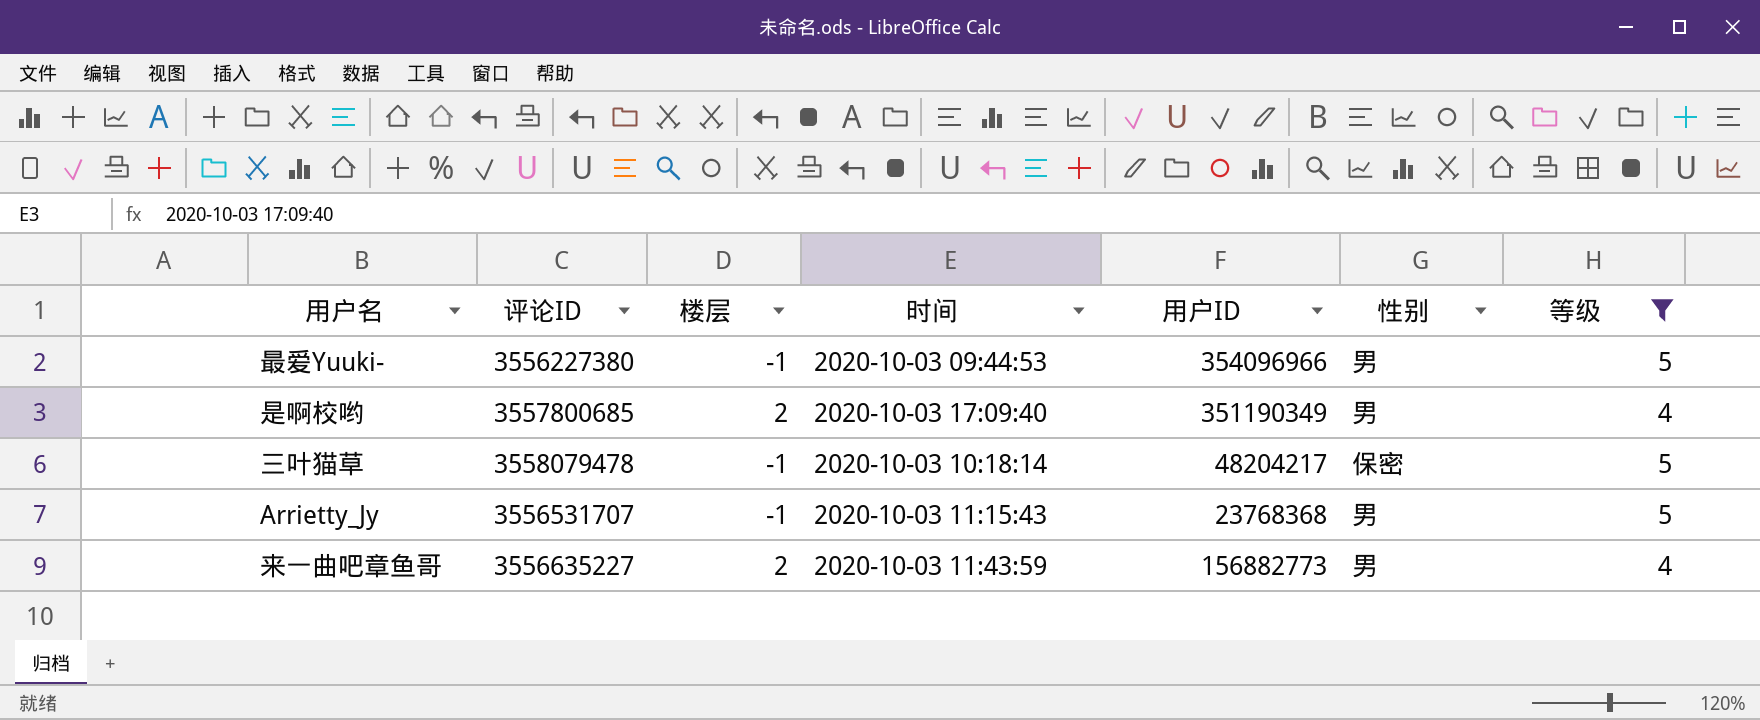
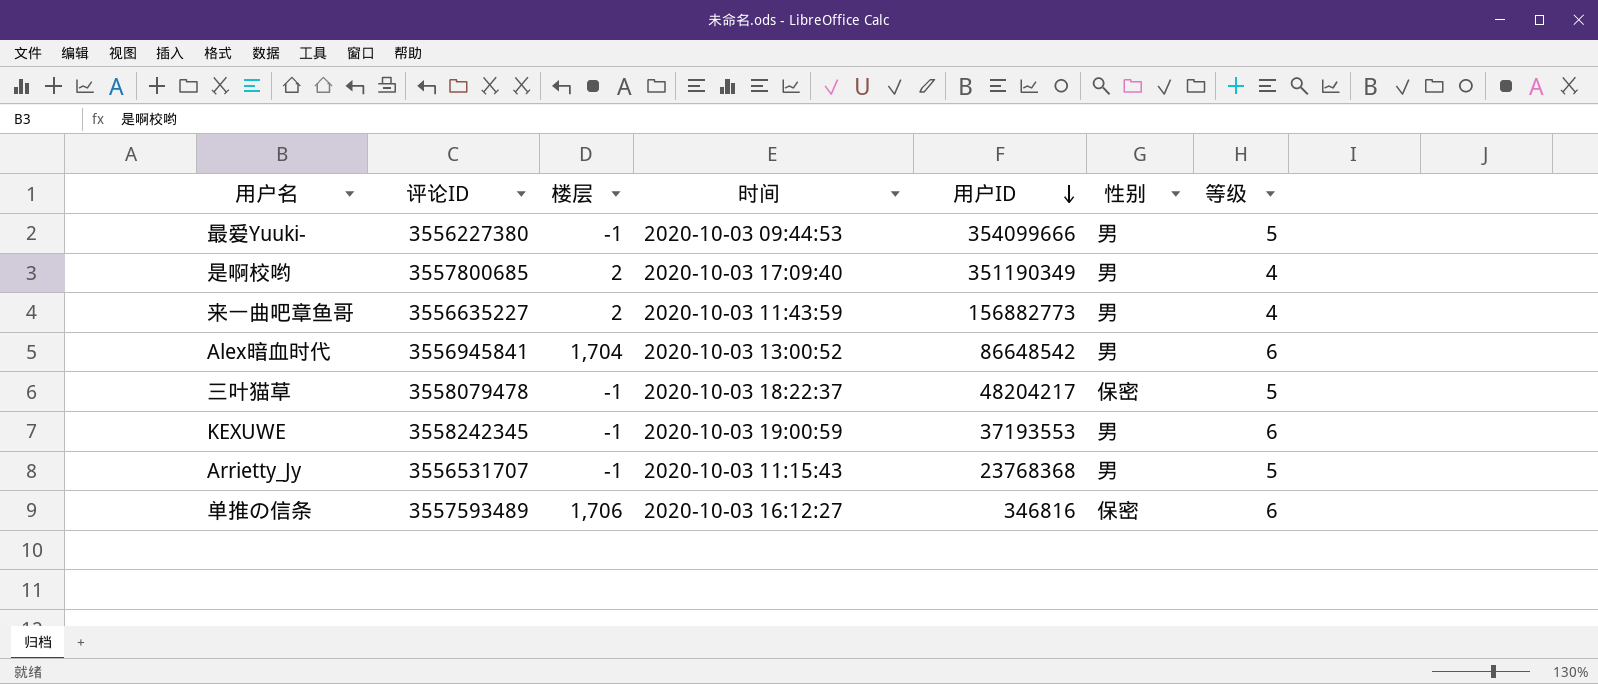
filter: 等级 != 6 -> none
row order: none -> 用户ID descending
最爱Yuuki- | 用户ID: 354096966 -> 354099666
三叶猫草 | 时间: 2020-10-03 10:18:14 -> 2020-10-03 18:22:37

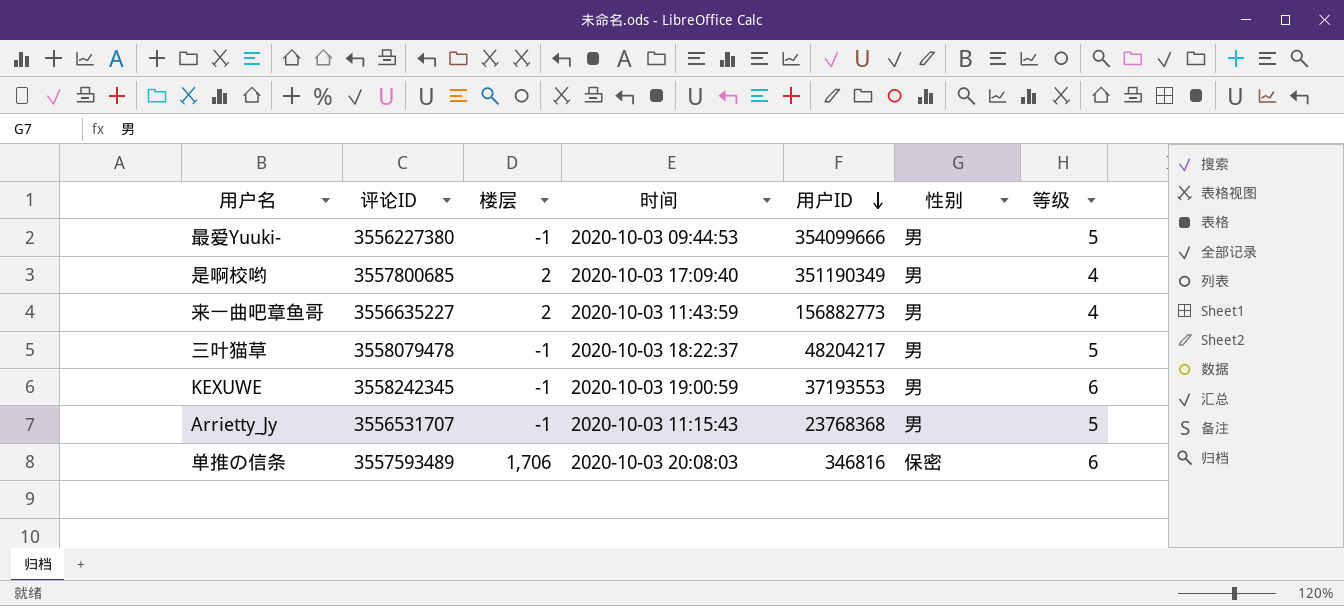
row Alex暗血时代: 3556945841 | 1,704 | 2020-10-03 13:00:52 | 86648542 | 男 | 6 -> none
三叶猫草 | 性别: 保密 -> 男
单推の信条 | 时间: 2020-10-03 16:12:27 -> 2020-10-03 20:08:03

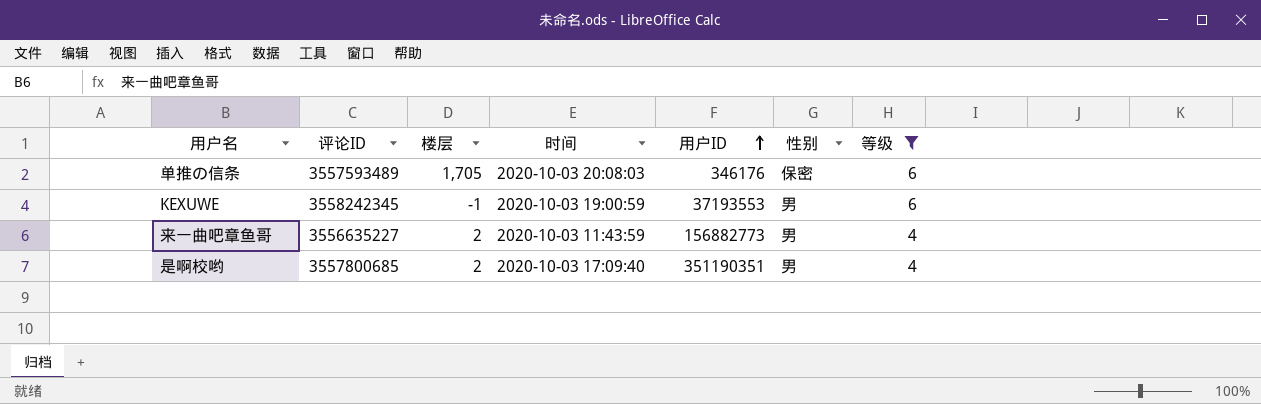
filter: none -> 等级 != 5
row order: 用户ID descending -> 用户ID ascending
单推の信条 | 楼层: 1,706 -> 1,705
单推の信条 | 用户ID: 346816 -> 346176
是啊校哟 | 用户ID: 351190349 -> 351190351

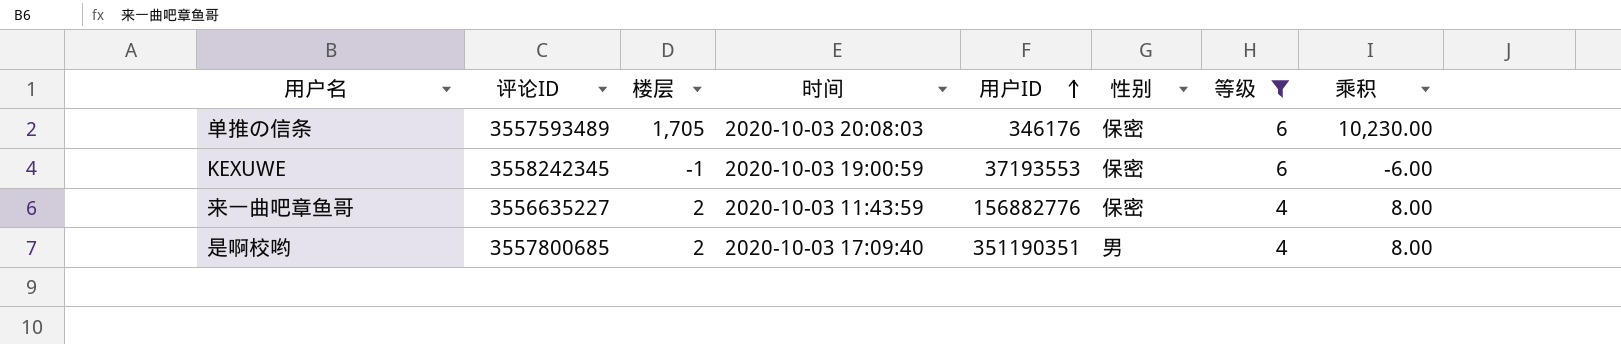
column 乘积 | formula: none -> [楼层] * [等级]
KEXUWE | 性别: 男 -> 保密
来一曲吧章鱼哥 | 用户ID: 156882773 -> 156882776
来一曲吧章鱼哥 | 性别: 男 -> 保密

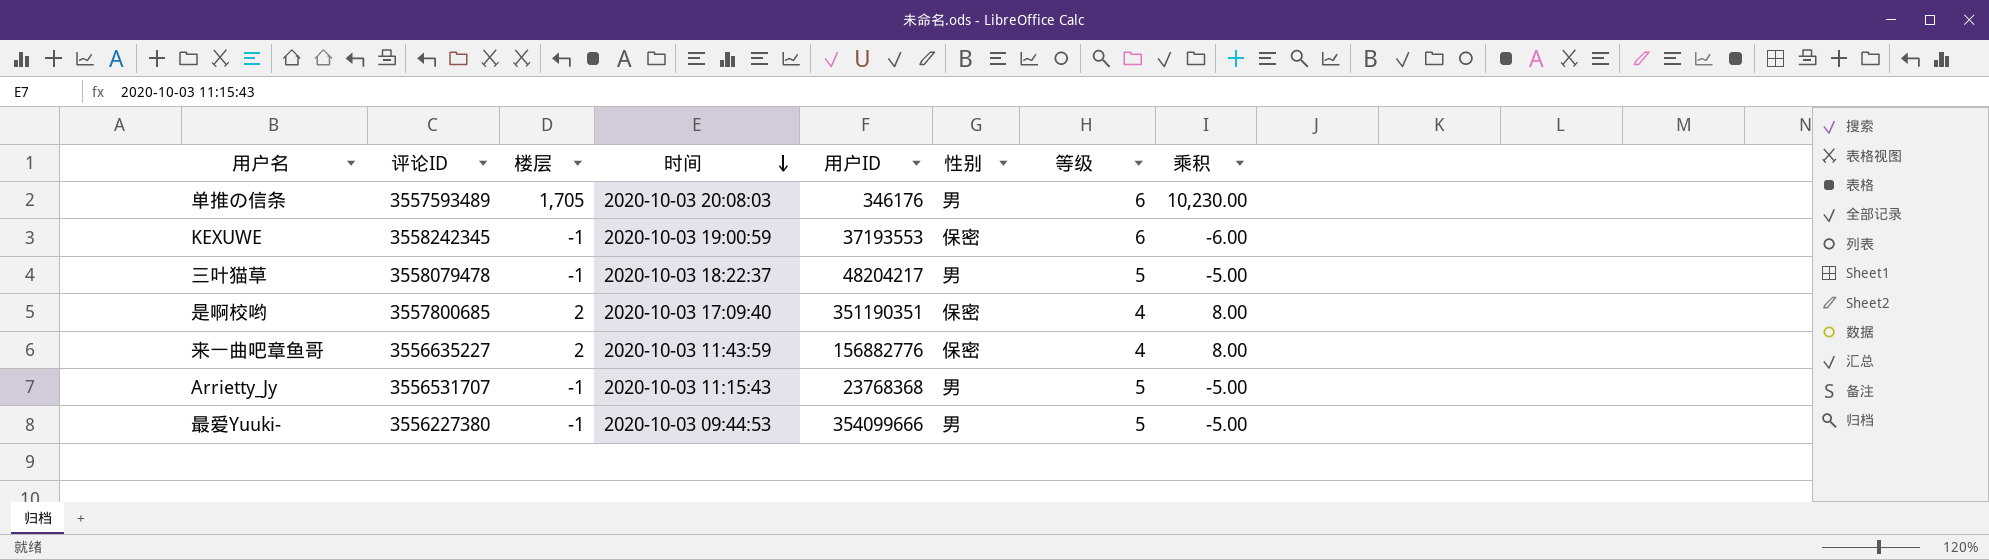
filter: 等级 != 5 -> none
row order: 用户ID ascending -> 时间 descending
单推の信条 | 性别: 保密 -> 男
是啊校哟 | 性别: 男 -> 保密

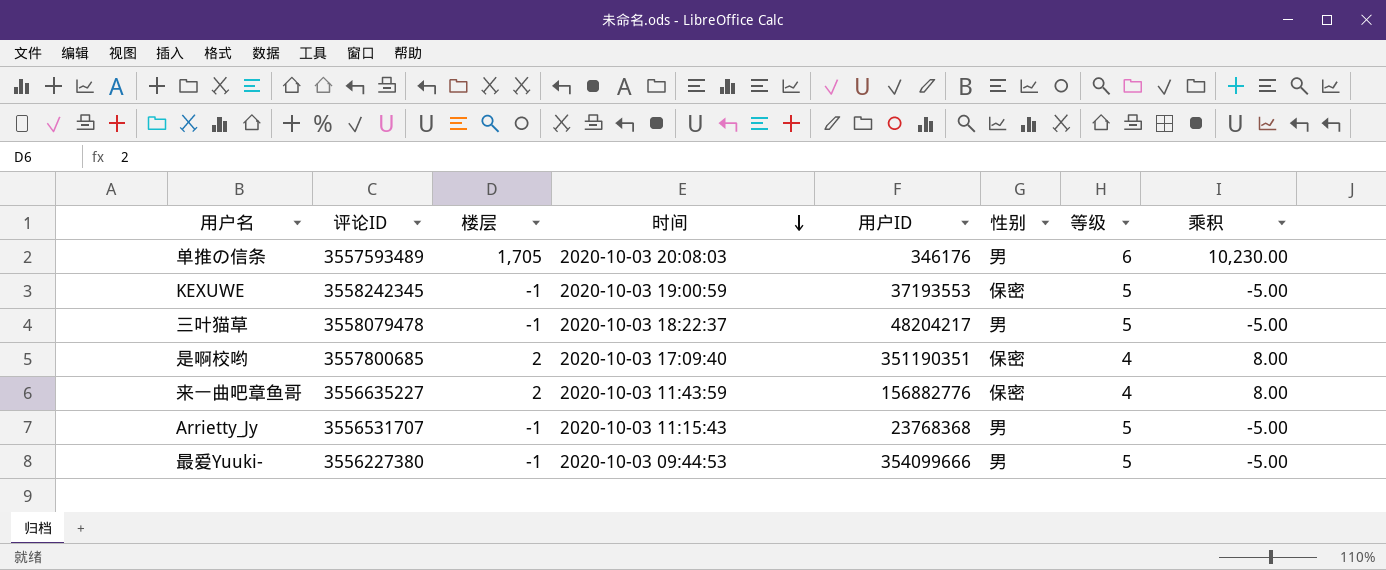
KEXUWE | 等级: 6 -> 5
KEXUWE | 乘积: -6.00 -> -5.00

